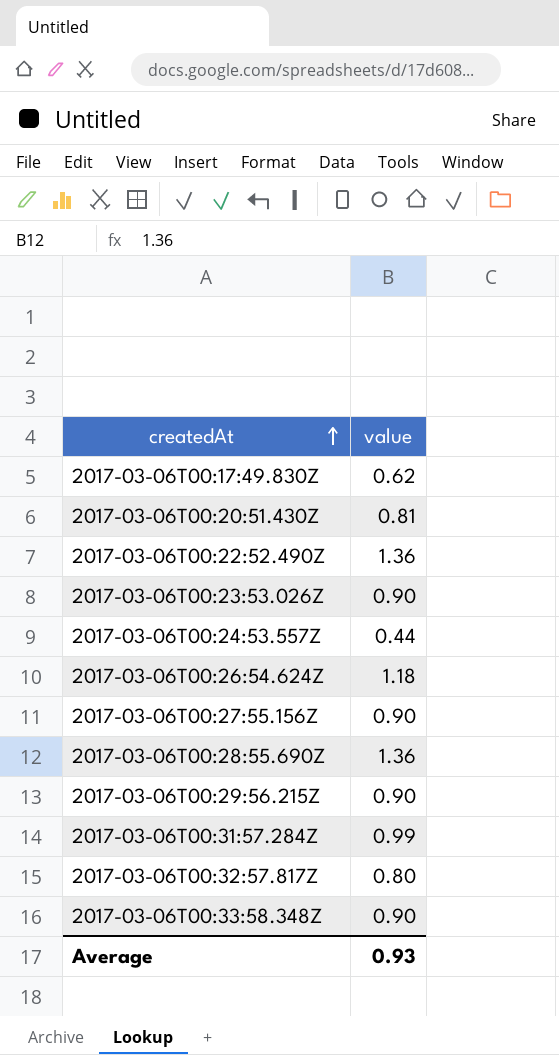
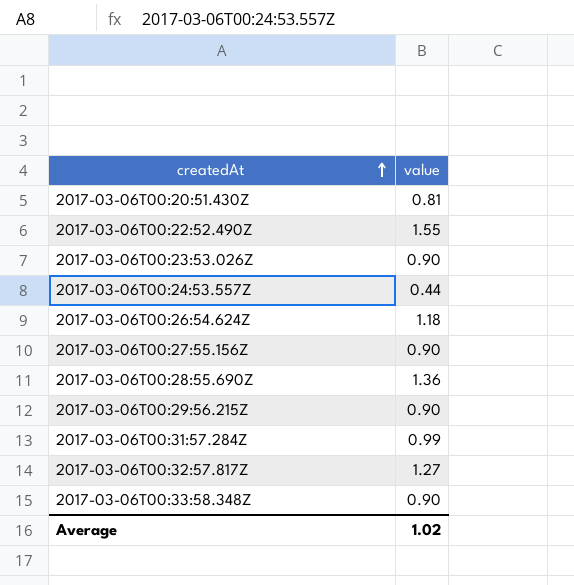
row 2017-03-06T00:17:49.830Z: 0.62 -> none
2017-03-06T00:22:52.490Z | value: 1.36 -> 1.55
2017-03-06T00:32:57.817Z | value: 0.80 -> 1.27
Average | value: 0.93 -> 1.02

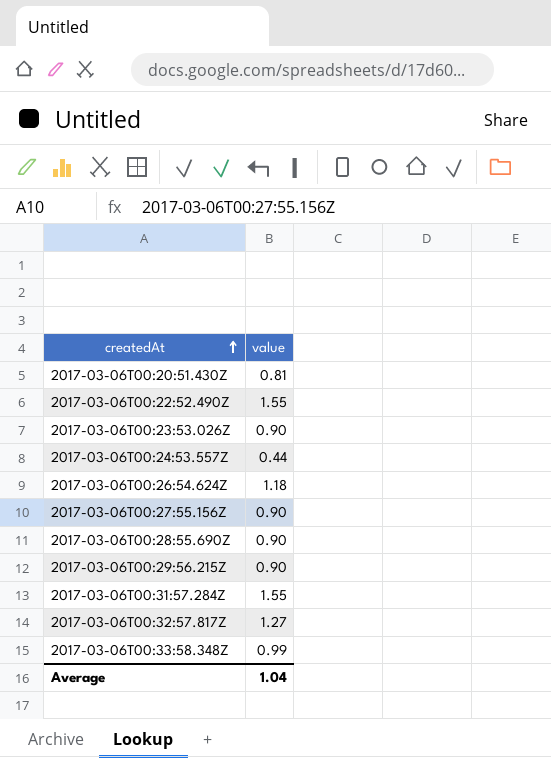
2017-03-06T00:28:55.690Z | value: 1.36 -> 0.90
2017-03-06T00:31:57.284Z | value: 0.99 -> 1.55
2017-03-06T00:33:58.348Z | value: 0.90 -> 0.99
Average | value: 1.02 -> 1.04

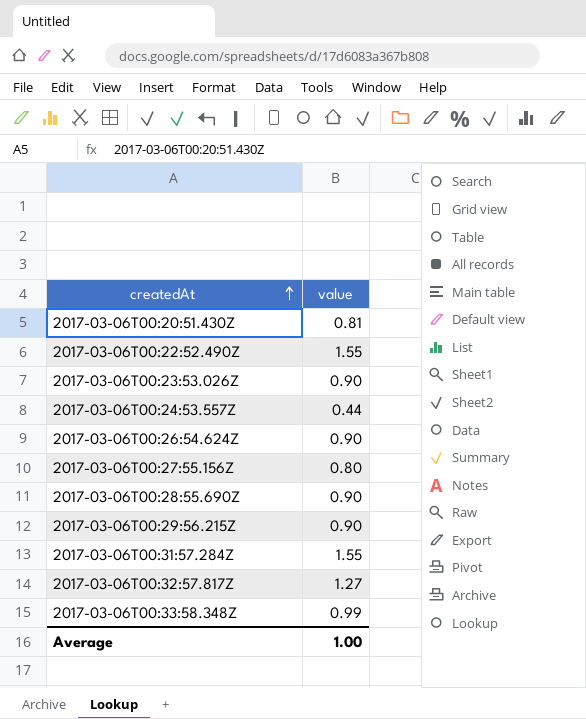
2017-03-06T00:26:54.624Z | value: 1.18 -> 0.90
2017-03-06T00:27:55.156Z | value: 0.90 -> 0.80
Average | value: 1.04 -> 1.00

